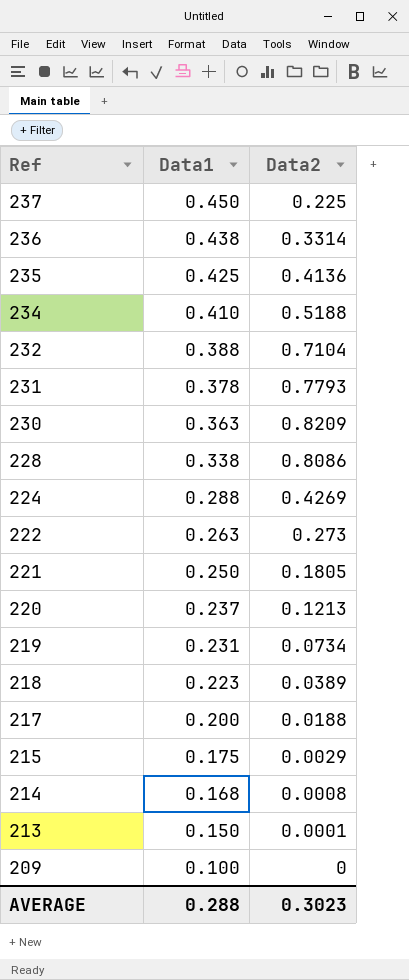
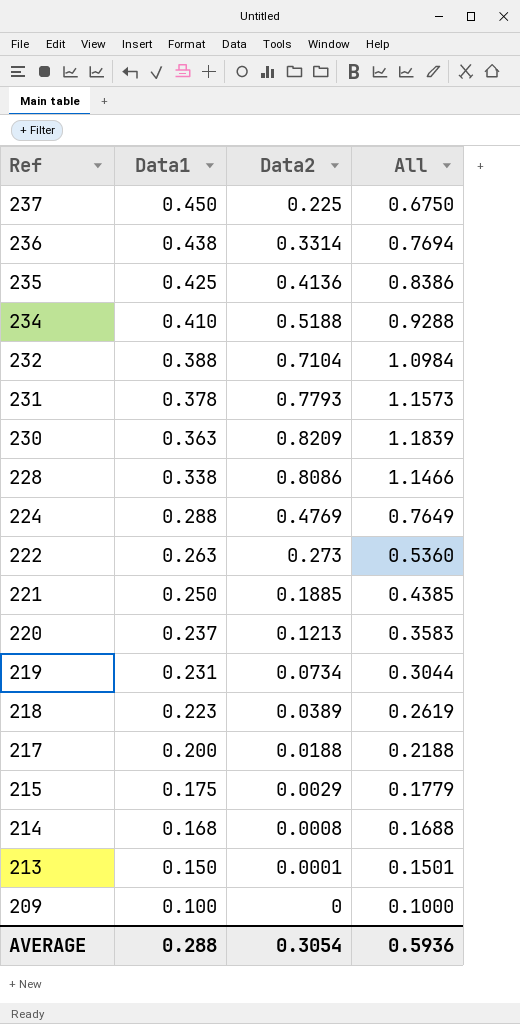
column All | formula: none -> [Data1] + [Data2]
224 | Data2: 0.4269 -> 0.4769
221 | Data2: 0.1805 -> 0.1885
AVERAGE | Data2: 0.3023 -> 0.3054

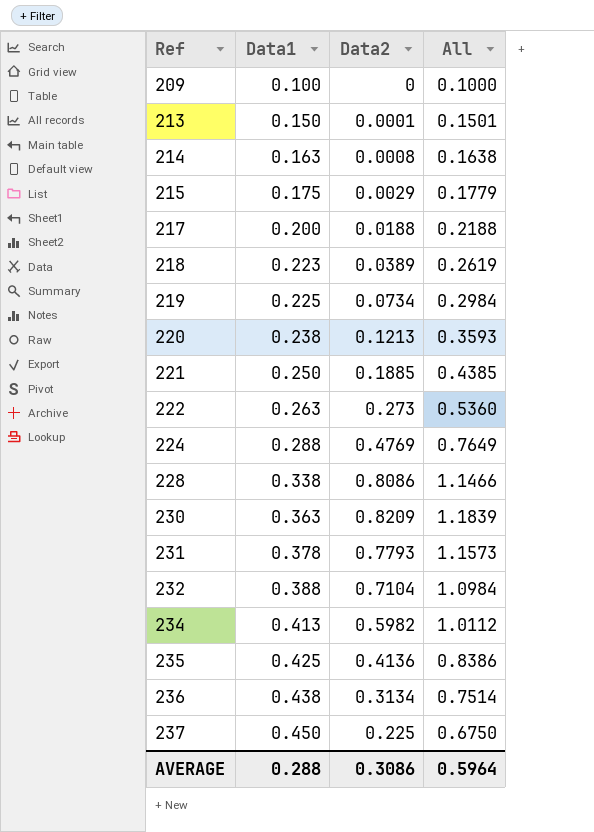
row order: Ref descending -> Ref ascending
214 | Data1: 0.168 -> 0.163
214 | All: 0.1688 -> 0.1638
219 | Data1: 0.231 -> 0.225
219 | All: 0.3044 -> 0.2984
220 | Data1: 0.237 -> 0.238
220 | All: 0.3583 -> 0.3593
234 | Data1: 0.410 -> 0.413
234 | Data2: 0.5188 -> 0.5982
234 | All: 0.9288 -> 1.0112
236 | Data2: 0.3314 -> 0.3134
236 | All: 0.7694 -> 0.7514
AVERAGE | Data2: 0.3054 -> 0.3086
AVERAGE | All: 0.5936 -> 0.5964

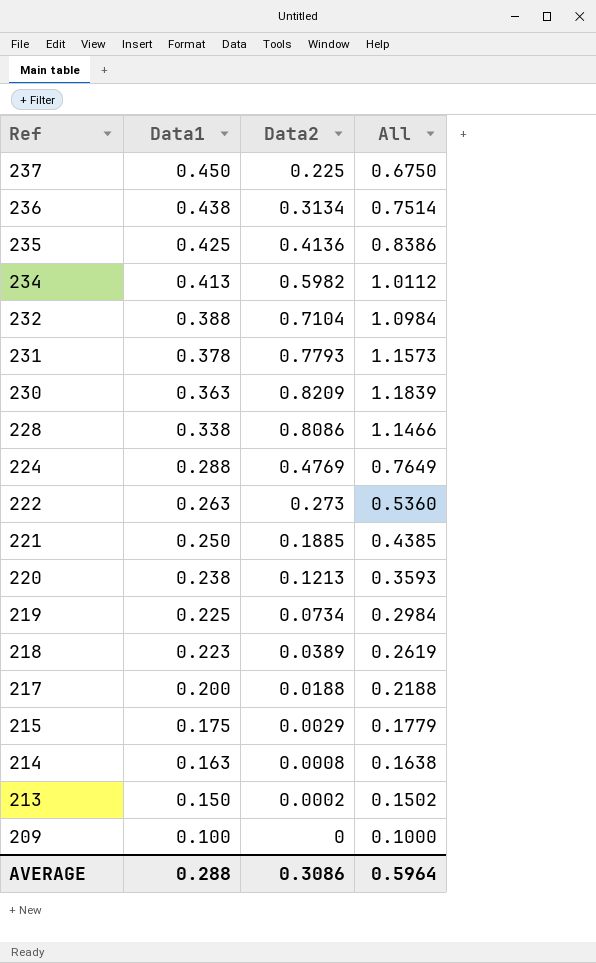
row order: Ref ascending -> Ref descending
213 | Data2: 0.0001 -> 0.0002
213 | All: 0.1501 -> 0.1502

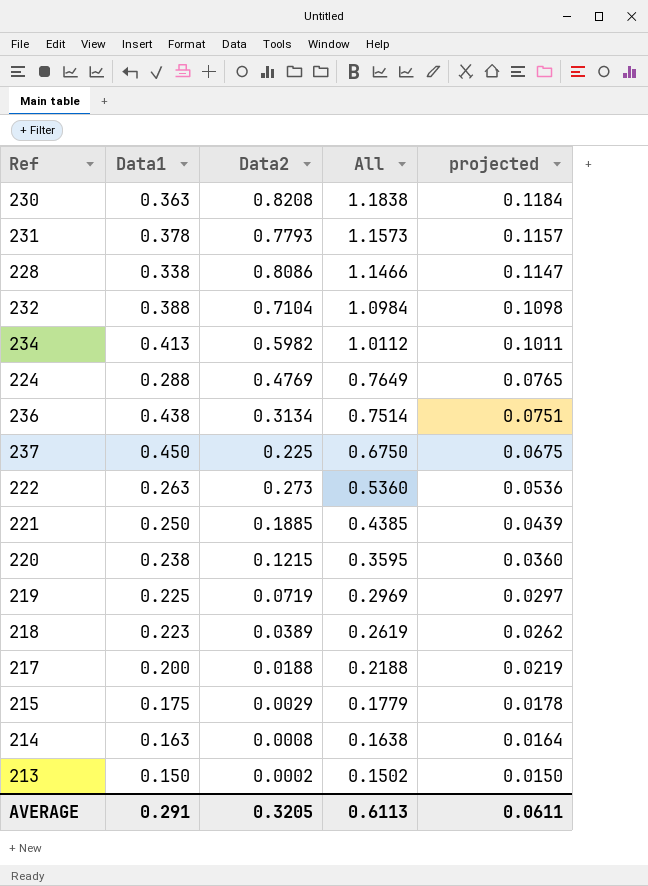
row order: Ref descending -> All descending
column projected | formula: none -> [All] * 0.1
row 235: 0.425 | 0.4136 | 0.8386 -> none
row 209: 0.100 | 0 | 0.1000 -> none
230 | Data2: 0.8209 -> 0.8208
230 | All: 1.1839 -> 1.1838
220 | Data2: 0.1213 -> 0.1215
220 | All: 0.3593 -> 0.3595
219 | Data2: 0.0734 -> 0.0719
219 | All: 0.2984 -> 0.2969
AVERAGE | Data1: 0.288 -> 0.291
AVERAGE | Data2: 0.3086 -> 0.3205
AVERAGE | All: 0.5964 -> 0.6113

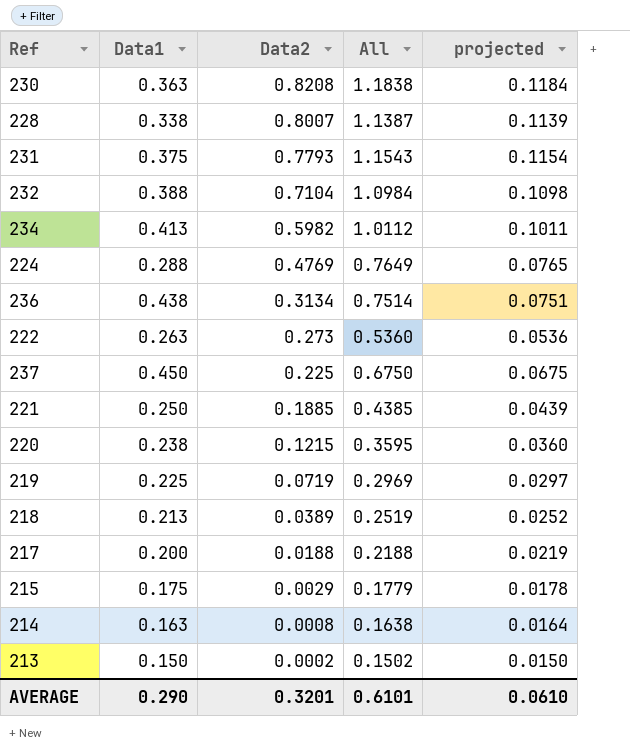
row order: All descending -> Data2 descending
228 | Data2: 0.8086 -> 0.8007
228 | All: 1.1466 -> 1.1387
228 | projected: 0.1147 -> 0.1139
231 | Data1: 0.378 -> 0.375
231 | All: 1.1573 -> 1.1543
231 | projected: 0.1157 -> 0.1154
218 | Data1: 0.223 -> 0.213
218 | All: 0.2619 -> 0.2519
218 | projected: 0.0262 -> 0.0252
AVERAGE | Data1: 0.291 -> 0.290
AVERAGE | Data2: 0.3205 -> 0.3201
AVERAGE | All: 0.6113 -> 0.6101
AVERAGE | projected: 0.0611 -> 0.0610

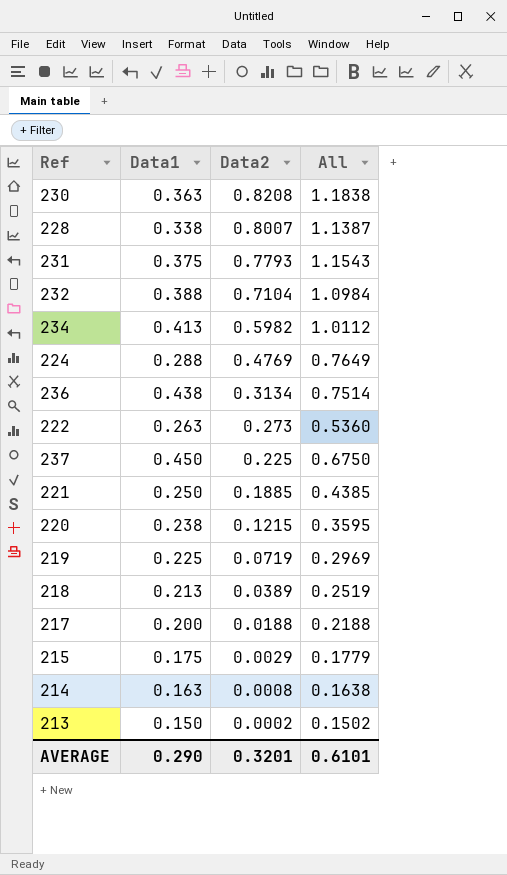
column projected | formula: [All] * 0.1 -> none

